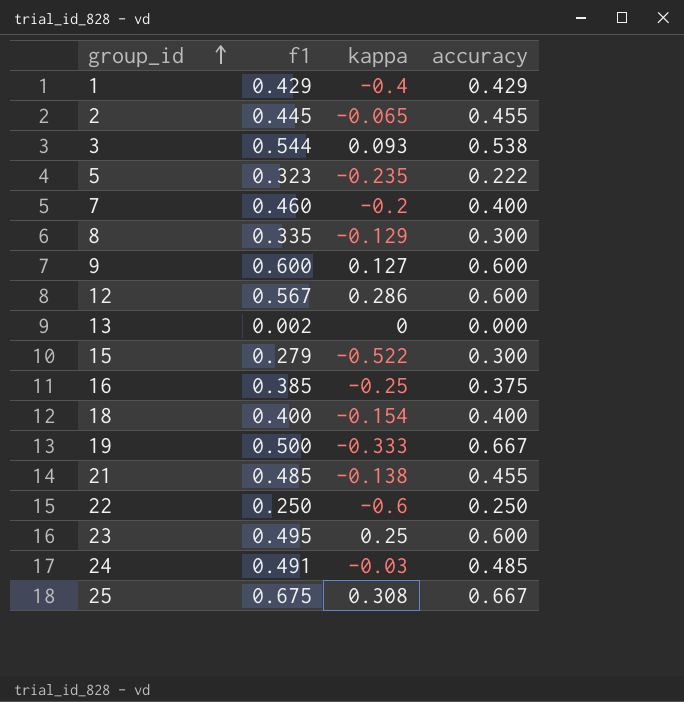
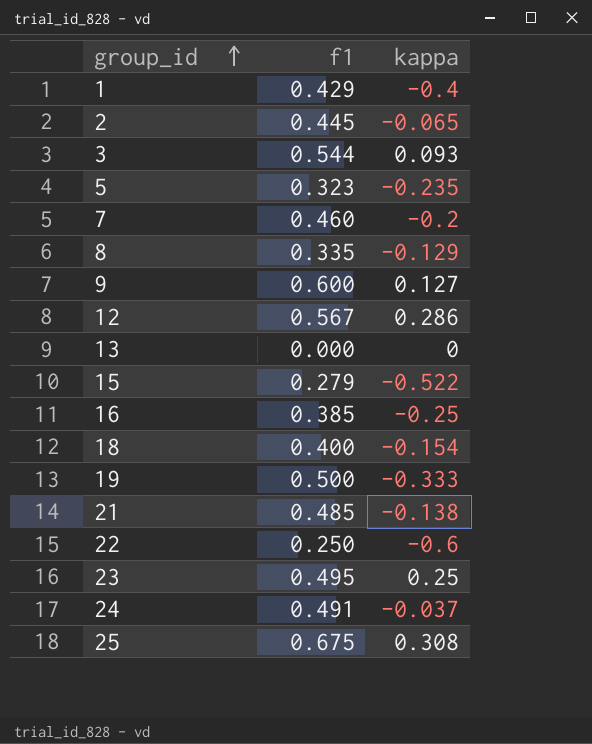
column accuracy | position: 4 -> none
13 | f1: 0.002 -> 0.000
24 | kappa: -0.03 -> -0.037

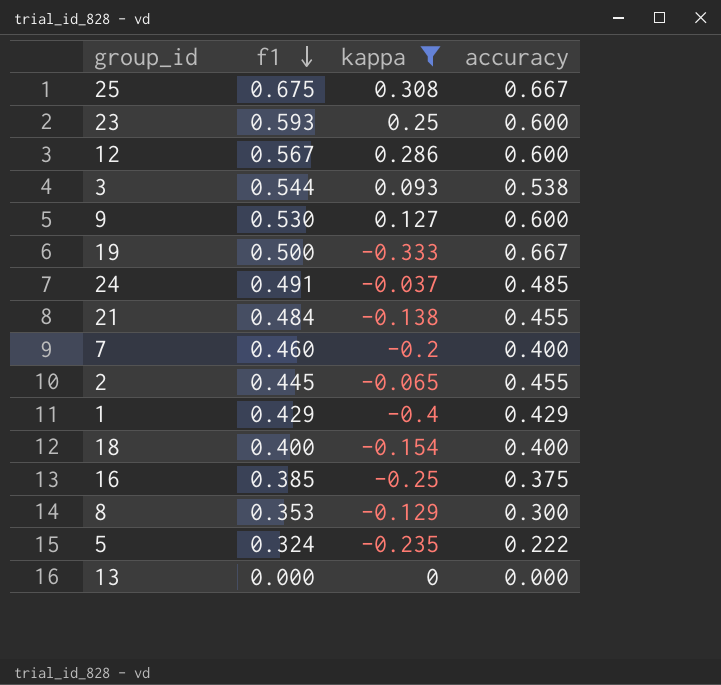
filter: none -> kappa >= -0.4
row order: group_id ascending -> f1 descending
column accuracy | position: none -> 4
23 | f1: 0.495 -> 0.593
9 | f1: 0.600 -> 0.530
21 | f1: 0.485 -> 0.484
8 | f1: 0.335 -> 0.353
5 | f1: 0.323 -> 0.324

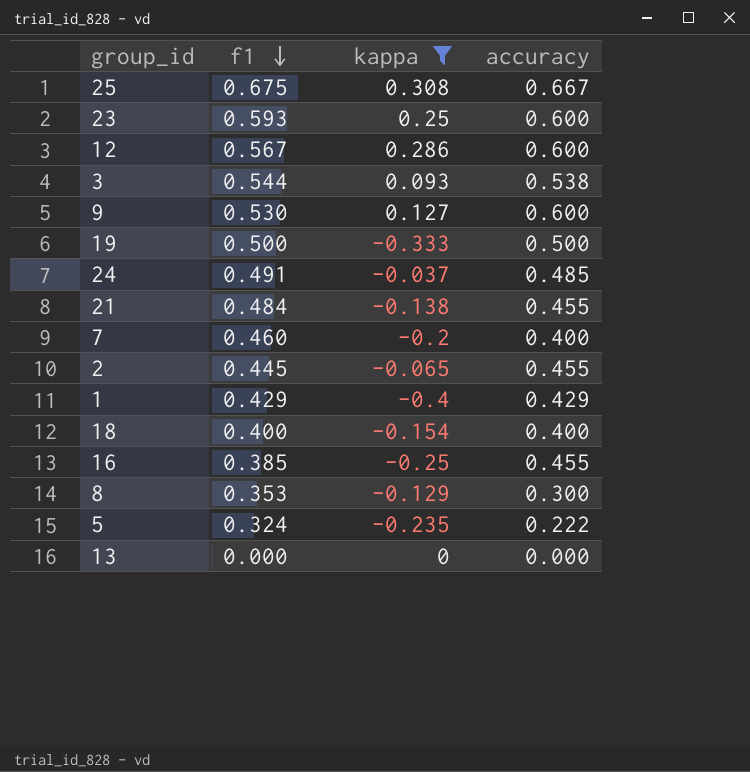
19 | accuracy: 0.667 -> 0.500
16 | accuracy: 0.375 -> 0.455

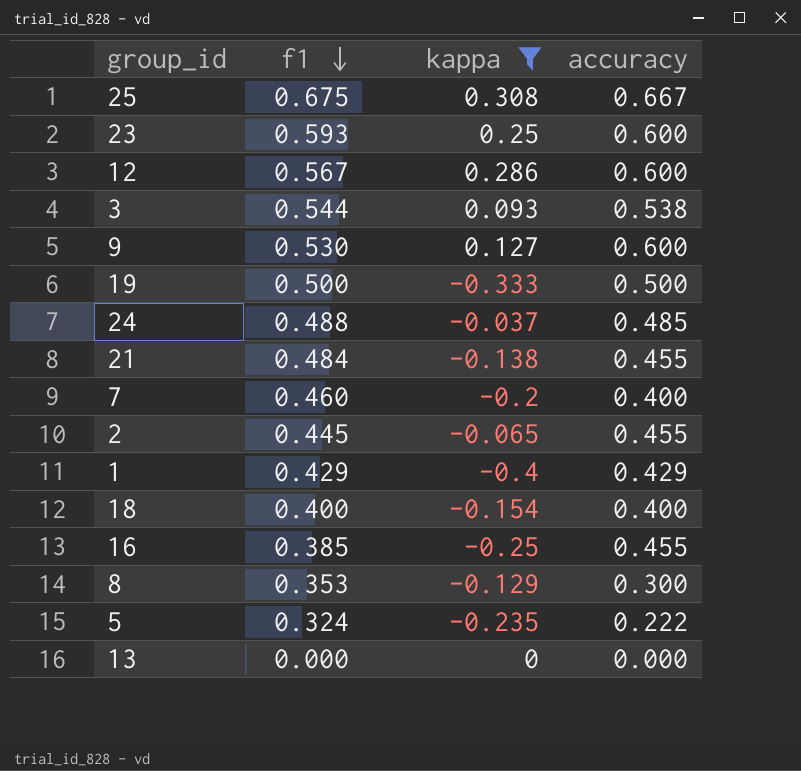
24 | f1: 0.491 -> 0.488

